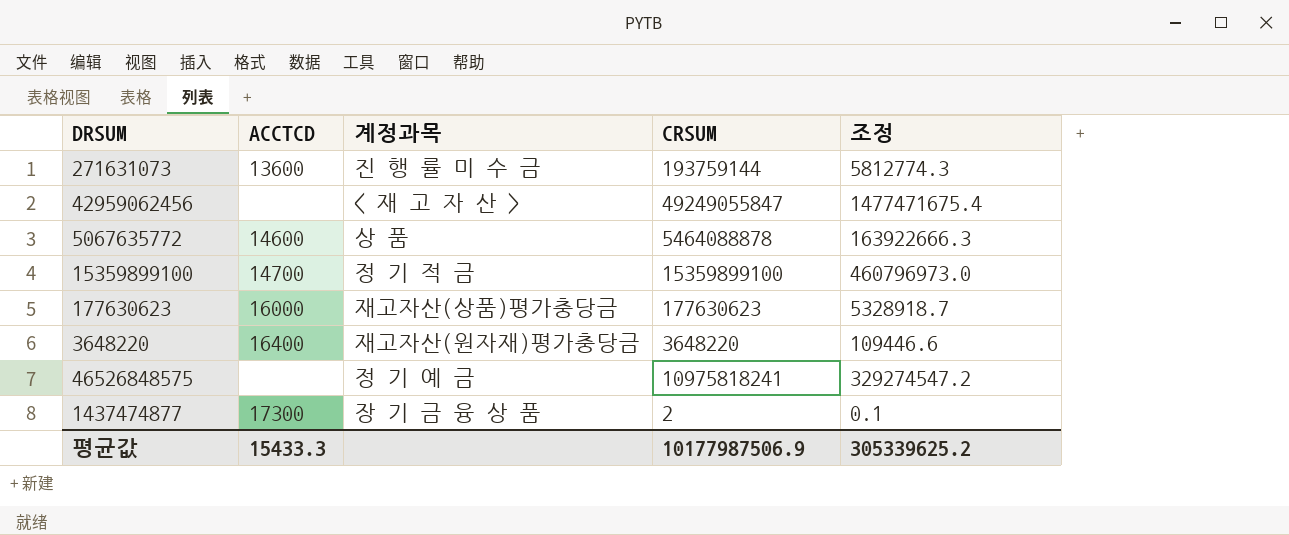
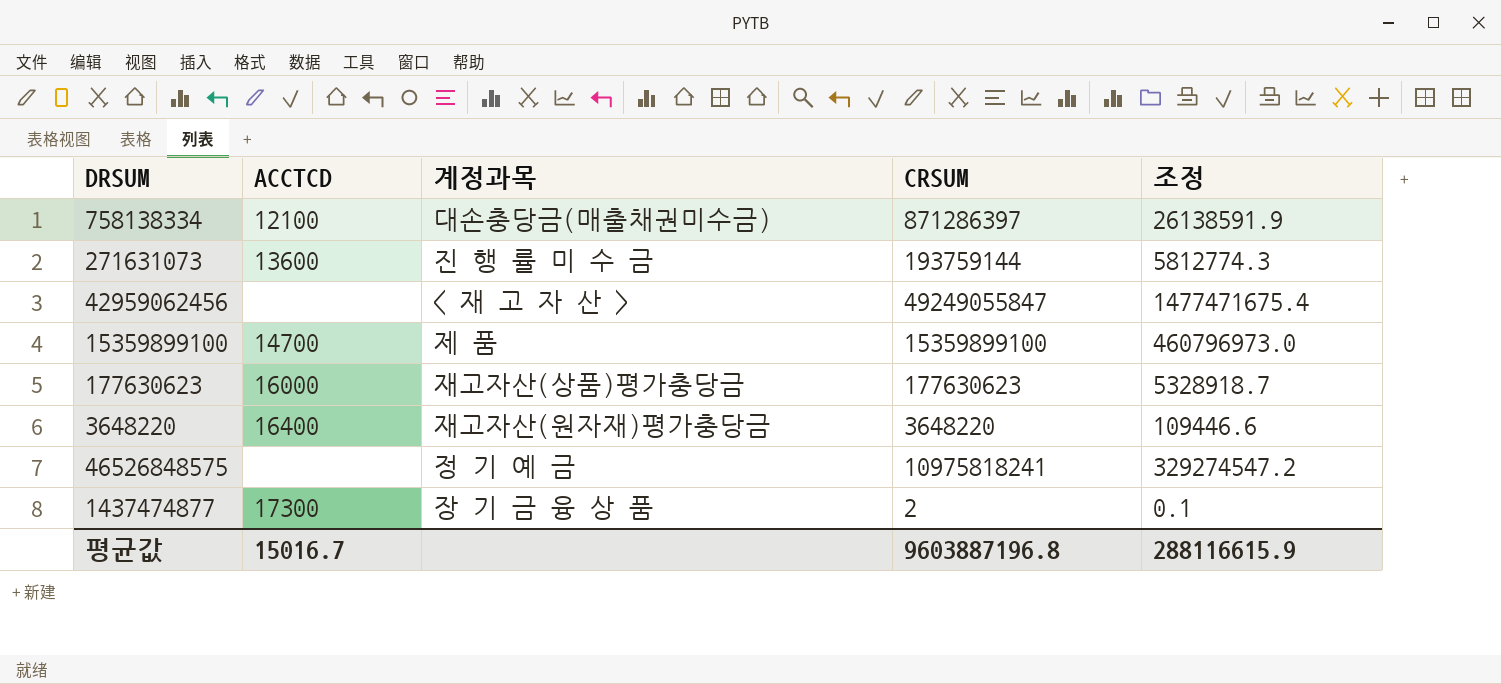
row 5067635772: 14600 | 상 품 | 5464088878 | 163922666.3 -> none
row 758138334: none -> 12100 | 대손충당금(매출채권미수금) | 871286397 | 26138591.9
15359899100 | 계정과목: 정 기 적 금 -> 제 품
평균값 | ACCTCD: 15433.3 -> 15016.7
평균값 | CRSUM: 10177987506.9 -> 9603887196.8
평균값 | 조정: 305339625.2 -> 288116615.9

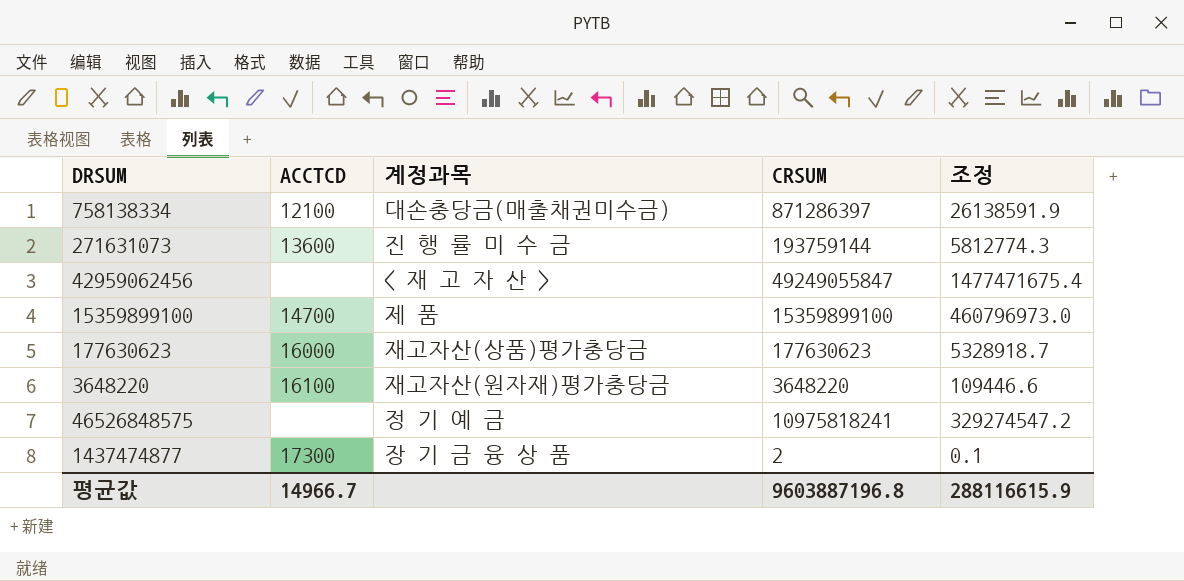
3648220 | ACCTCD: 16400 -> 16100
평균값 | ACCTCD: 15016.7 -> 14966.7

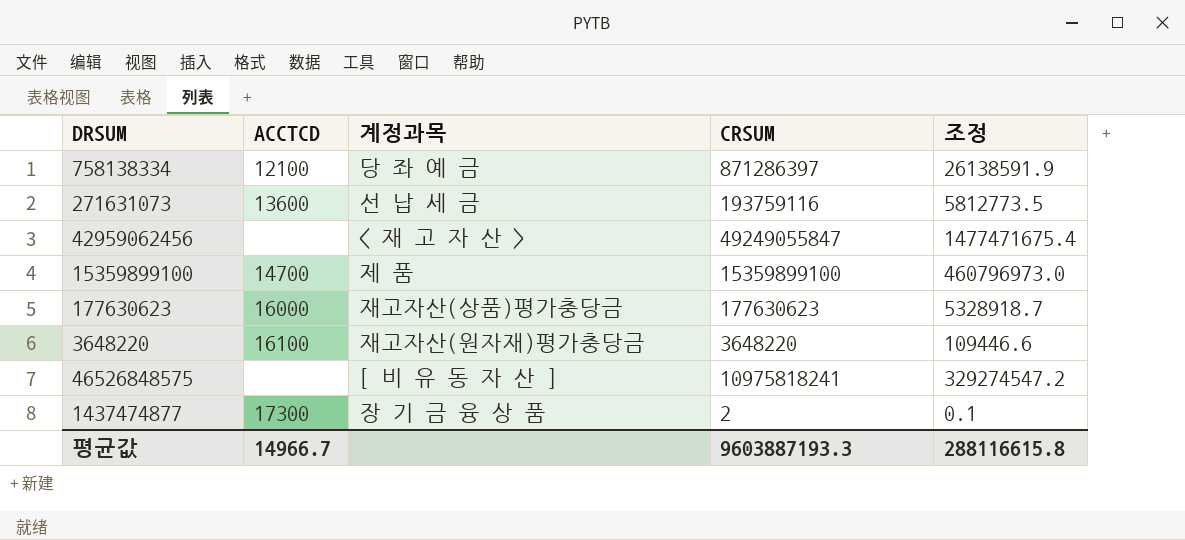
758138334 | 계정과목: 대손충당금(매출채권미수금) -> 당 좌 예 금
271631073 | 계정과목: 진 행 률 미 수 금 -> 선 납 세 금
271631073 | CRSUM: 193759144 -> 193759116
271631073 | 조정: 5812774.3 -> 5812773.5
46526848575 | 계정과목: 정 기 예 금 -> [ 비 유 동 자 산 ]
평균값 | CRSUM: 9603887196.8 -> 9603887193.3
평균값 | 조정: 288116615.9 -> 288116615.8

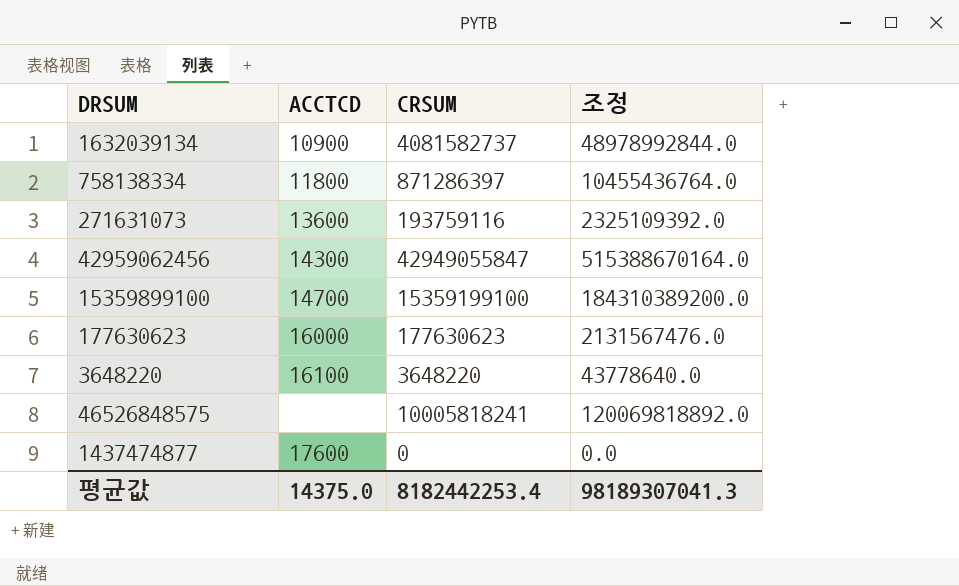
column 계정과목 | position: 3 -> none
column 조정 | formula: [CRSUM] * 0.03 -> [CRSUM] * 12
row 1632039134: none -> 10900 | 4081582737 | 48978992844.0
758138334 | ACCTCD: 12100 -> 11800
42959062456 | ACCTCD: none -> 14300
42959062456 | CRSUM: 49249055847 -> 42949055847
15359899100 | CRSUM: 15359899100 -> 15359199100
46526848575 | CRSUM: 10975818241 -> 10005818241
1437474877 | ACCTCD: 17300 -> 17600
1437474877 | CRSUM: 2 -> 0
평균값 | ACCTCD: 14966.7 -> 14375.0
평균값 | CRSUM: 9603887193.3 -> 8182442253.4
평균값 | 조정: 288116615.8 -> 98189307041.3

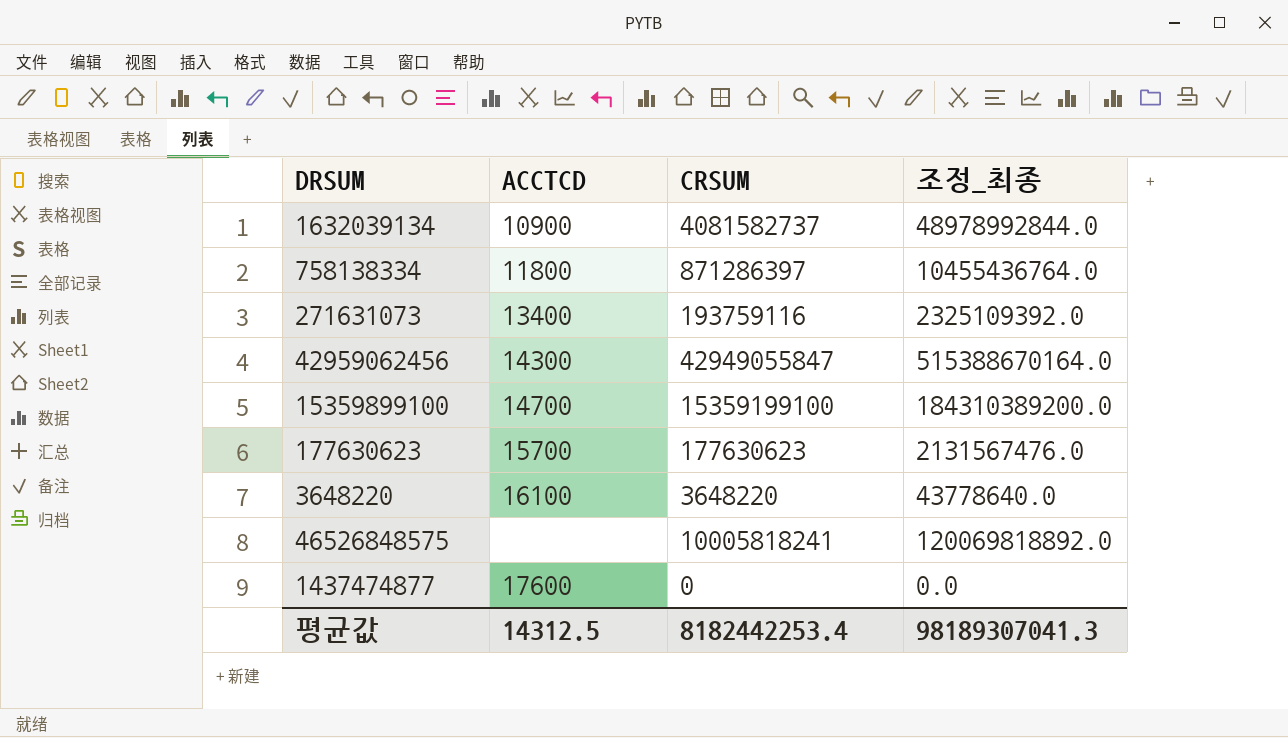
column name: 조정 -> 조정_최종
271631073 | ACCTCD: 13600 -> 13400
177630623 | ACCTCD: 16000 -> 15700
평균값 | ACCTCD: 14375.0 -> 14312.5

